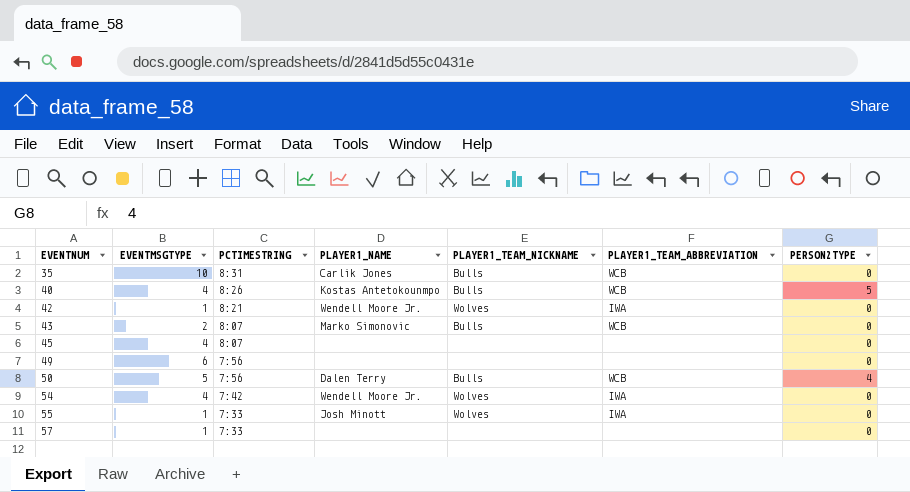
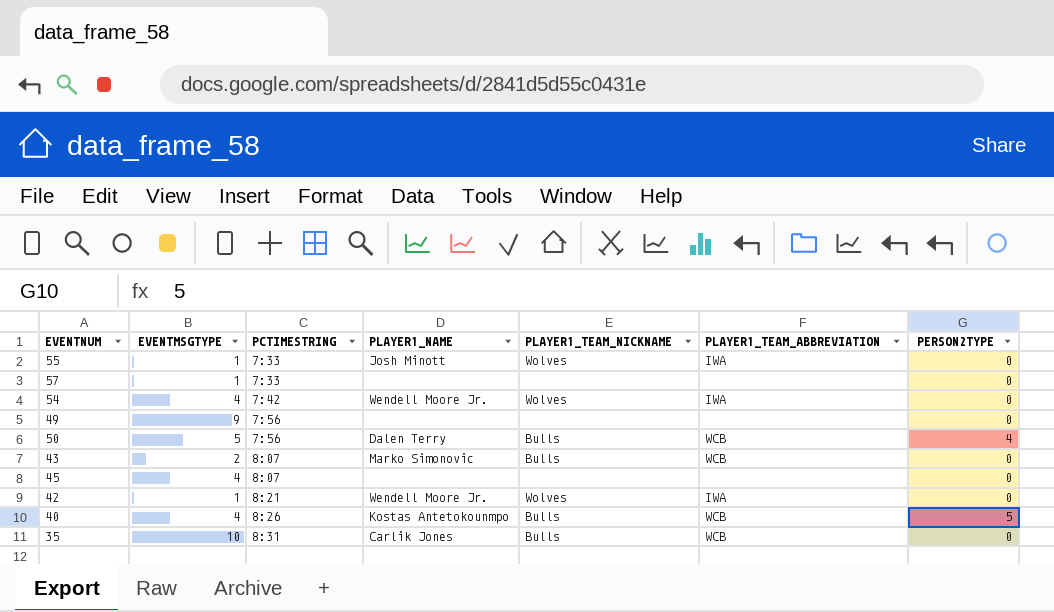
row order: EVENTNUM ascending -> PCTIMESTRING ascending
49 | EVENTMSGTYPE: 6 -> 9

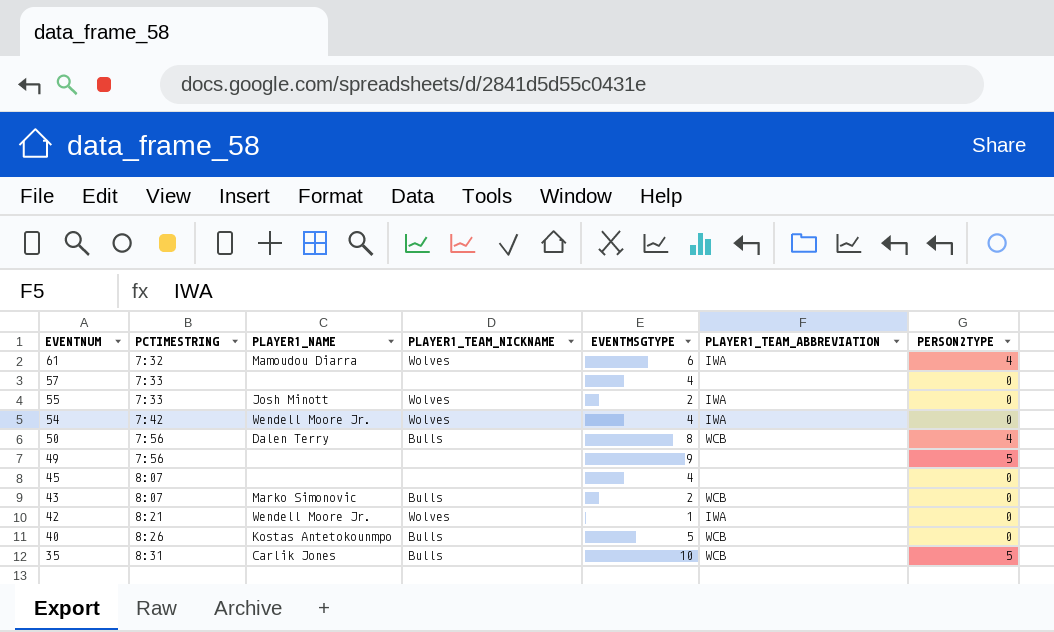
row order: PCTIMESTRING ascending -> EVENTNUM descending
column EVENTMSGTYPE | position: 2 -> 5
row 61: none -> 7:32 | Mamoudou Diarra | Wolves | 6 | IWA | 4
57 | EVENTMSGTYPE: 1 -> 4
55 | EVENTMSGTYPE: 1 -> 2
50 | EVENTMSGTYPE: 5 -> 8
49 | PERSON2TYPE: 0 -> 5
40 | EVENTMSGTYPE: 4 -> 5
40 | PERSON2TYPE: 5 -> 0
35 | PERSON2TYPE: 0 -> 5

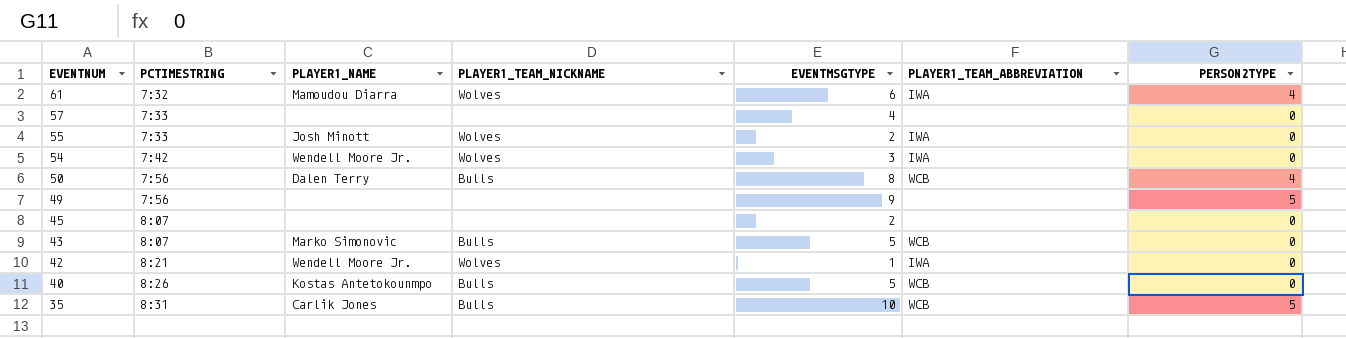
54 | EVENTMSGTYPE: 4 -> 3
45 | EVENTMSGTYPE: 4 -> 2
43 | EVENTMSGTYPE: 2 -> 5

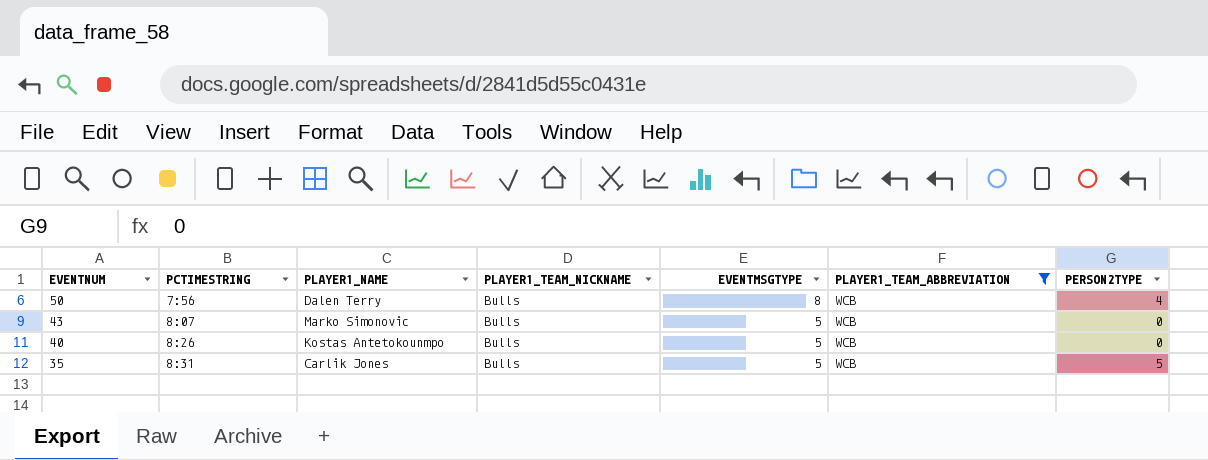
filter: none -> PLAYER1_TEAM_ABBREVIATION = WCB
35 | EVENTMSGTYPE: 10 -> 5

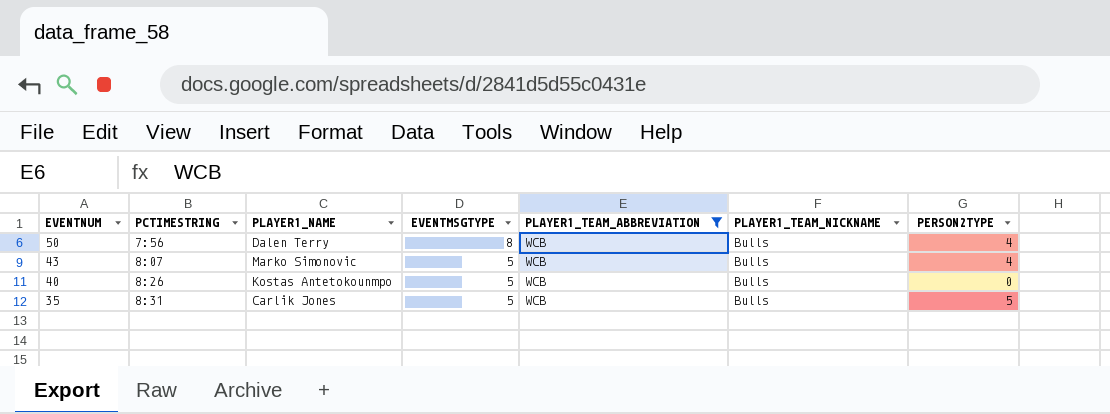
column PLAYER1_TEAM_NICKNAME | position: 4 -> 6
43 | PERSON2TYPE: 0 -> 4

